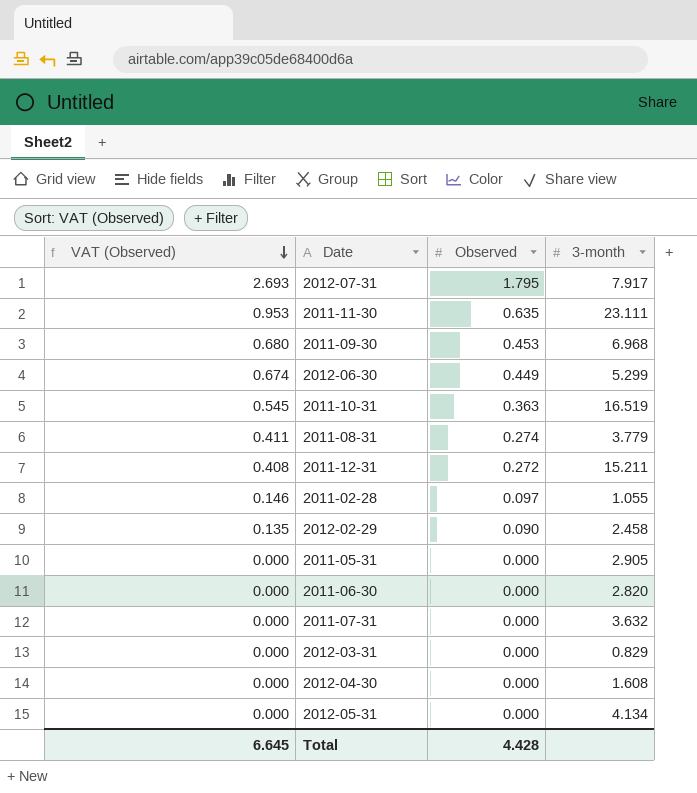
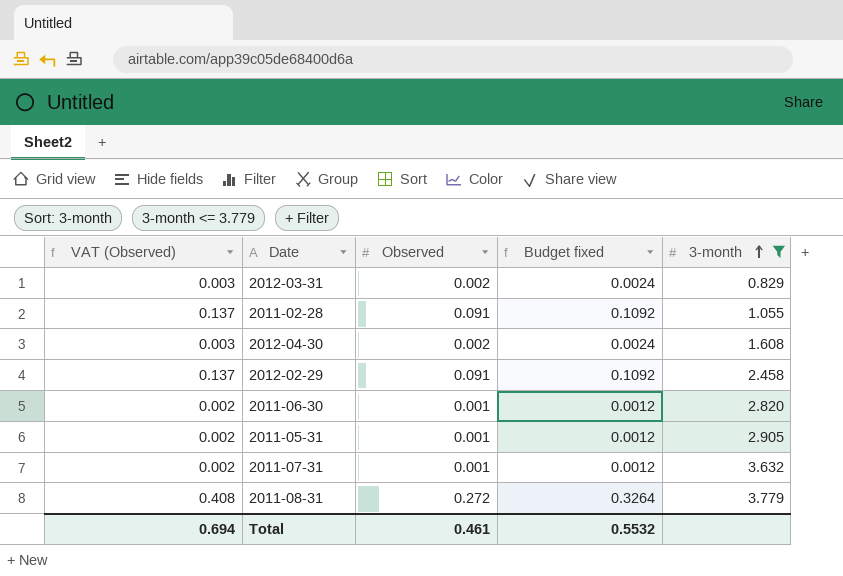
filter: none -> 3-month <= 3.779
row order: VAT (Observed) descending -> 3-month ascending
column Budget fixed | formula: none -> [Observed] * 1.2
2012-03-31 | VAT (Observed): 0.000 -> 0.003
2012-03-31 | Observed: 0.000 -> 0.002
2011-02-28 | VAT (Observed): 0.146 -> 0.137
2011-02-28 | Observed: 0.097 -> 0.091
2012-04-30 | VAT (Observed): 0.000 -> 0.003
2012-04-30 | Observed: 0.000 -> 0.002
2012-02-29 | VAT (Observed): 0.135 -> 0.137
2012-02-29 | Observed: 0.090 -> 0.091
2011-06-30 | VAT (Observed): 0.000 -> 0.002
2011-06-30 | Observed: 0.000 -> 0.001
2011-05-31 | VAT (Observed): 0.000 -> 0.002
2011-05-31 | Observed: 0.000 -> 0.001
2011-07-31 | VAT (Observed): 0.000 -> 0.002
2011-07-31 | Observed: 0.000 -> 0.001
2011-08-31 | VAT (Observed): 0.411 -> 0.408
2011-08-31 | Observed: 0.274 -> 0.272
Total | VAT (Observed): 6.645 -> 0.694
Total | Observed: 4.428 -> 0.461

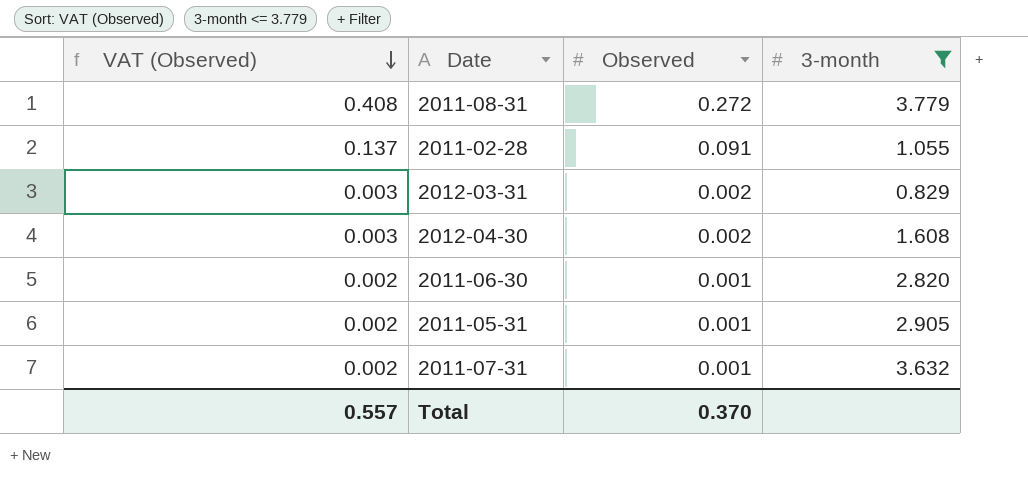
row order: 3-month ascending -> VAT (Observed) descending
column Budget fixed | formula: [Observed] * 1.2 -> none
row 2012-02-29: 0.137 | 0.091 | 0.1092 | 2.458 -> none
Total | VAT (Observed): 0.694 -> 0.557
Total | Observed: 0.461 -> 0.370

